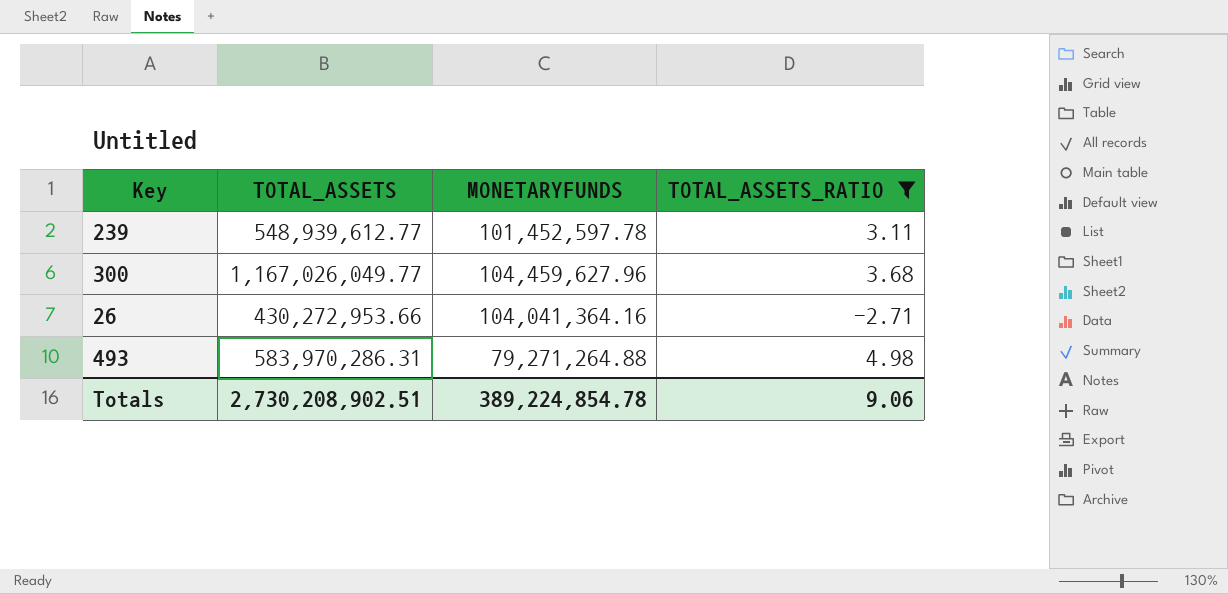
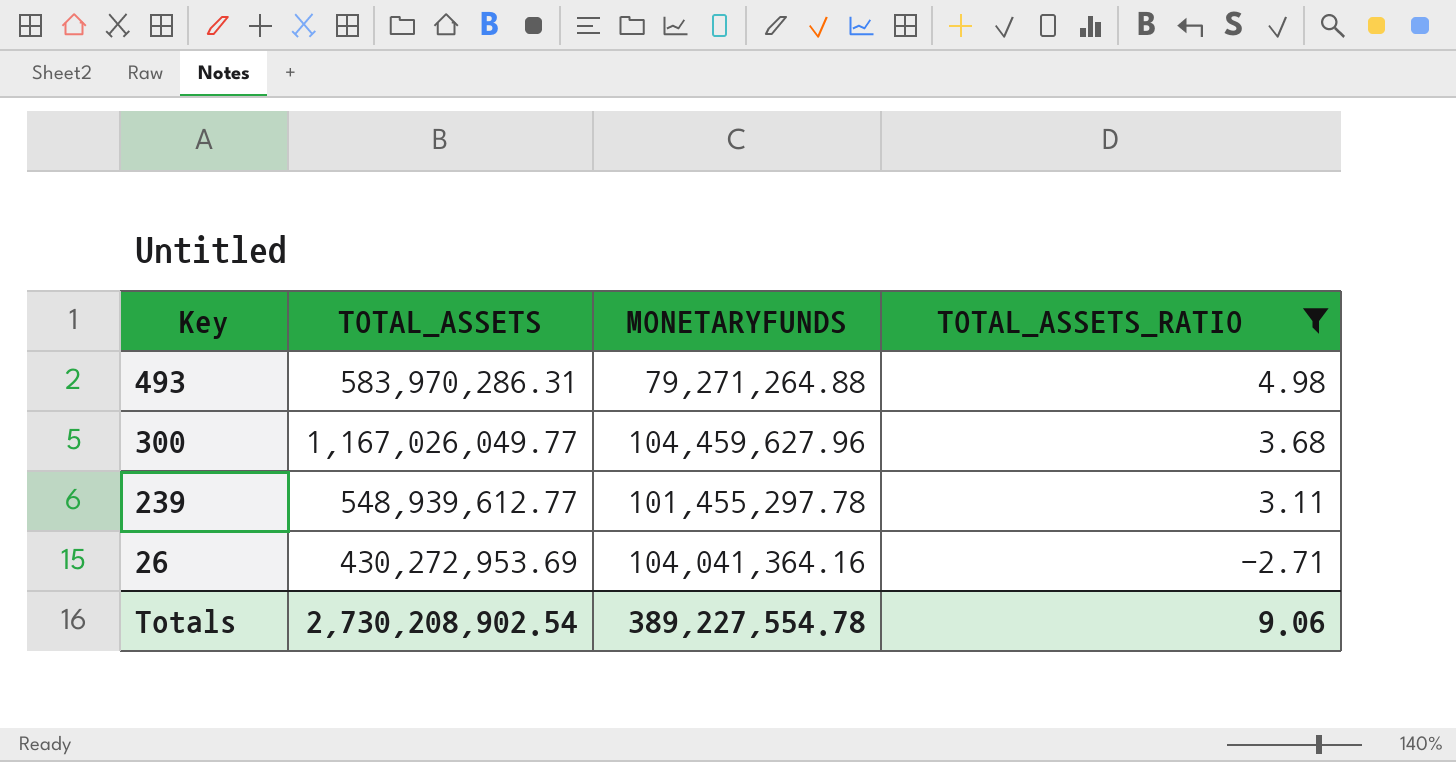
row order: none -> Key descending
239 | MONETARYFUNDS: 101,452,597.78 -> 101,455,297.78
26 | TOTAL_ASSETS: 430,272,953.66 -> 430,272,953.69
Totals | TOTAL_ASSETS: 2,730,208,902.51 -> 2,730,208,902.54
Totals | MONETARYFUNDS: 389,224,854.78 -> 389,227,554.78

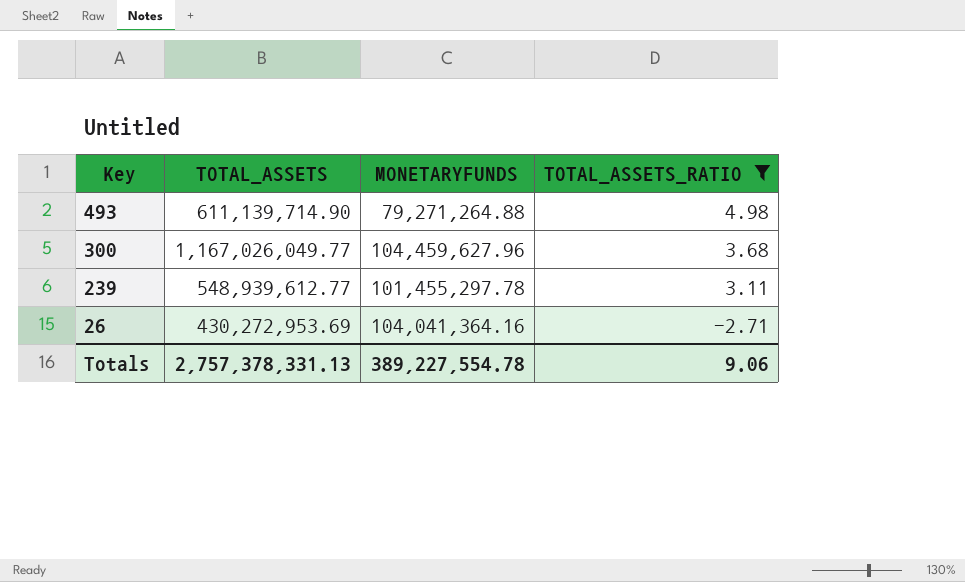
493 | TOTAL_ASSETS: 583,970,286.31 -> 611,139,714.90
Totals | TOTAL_ASSETS: 2,730,208,902.54 -> 2,757,378,331.13

